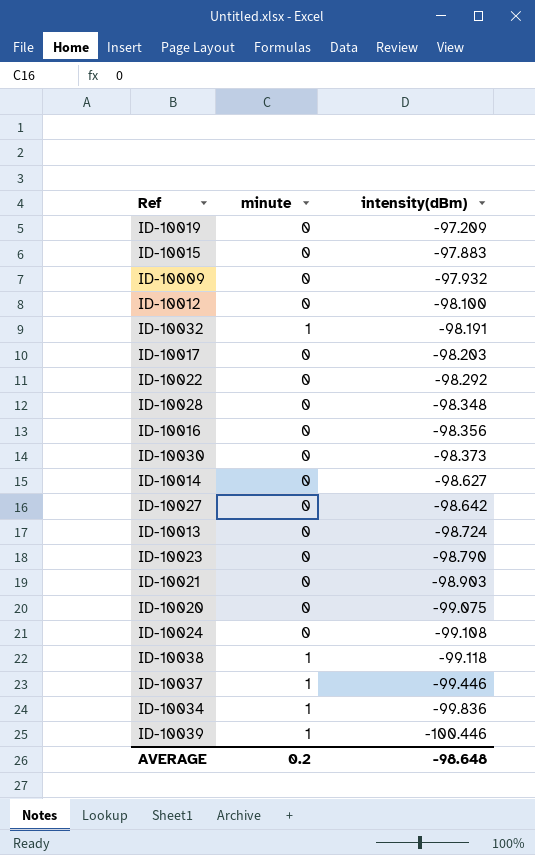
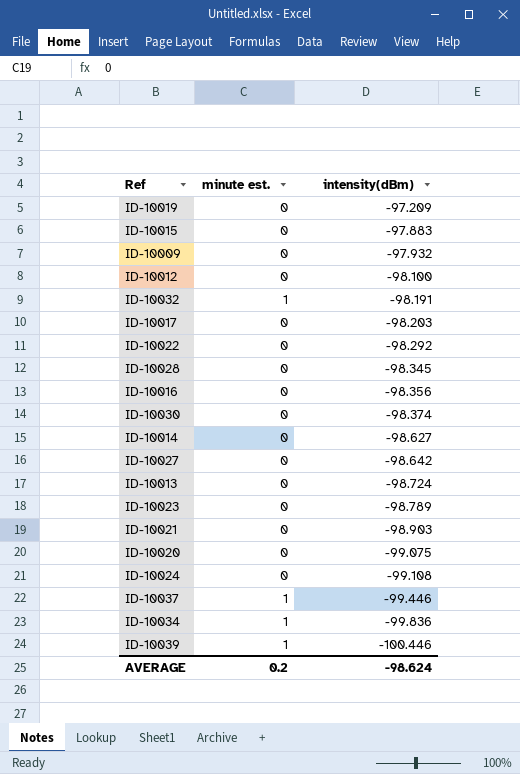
column name: minute -> minute est.
row ID-10038: 1 | -99.118 -> none
ID-10028 | intensity(dBm): -98.348 -> -98.345
ID-10030 | intensity(dBm): -98.373 -> -98.374
ID-10023 | intensity(dBm): -98.790 -> -98.789
AVERAGE | intensity(dBm): -98.648 -> -98.624

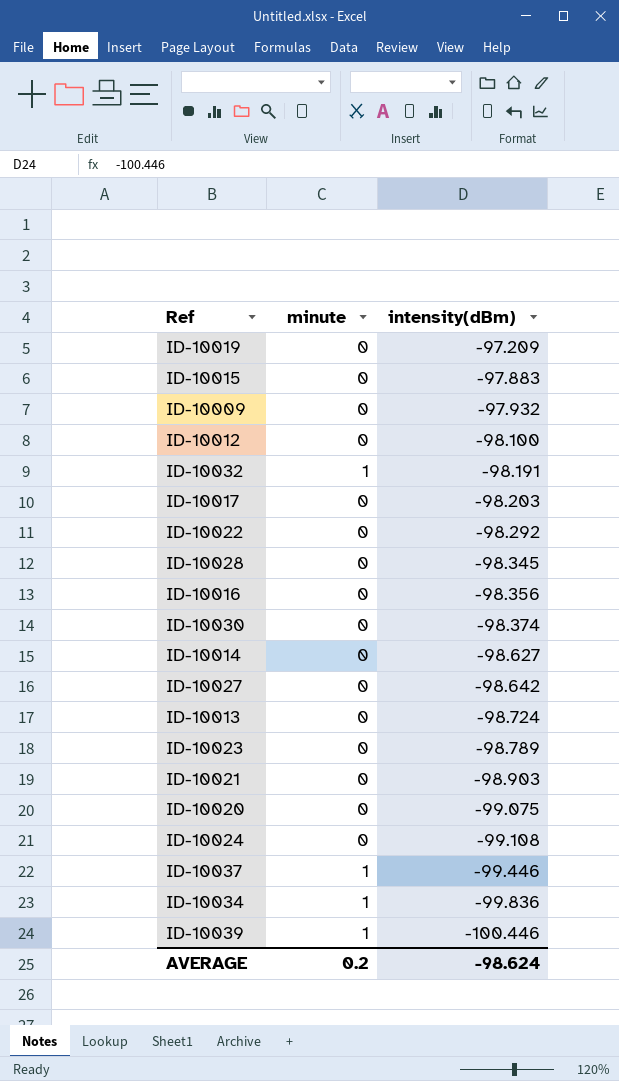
column name: minute est. -> minute

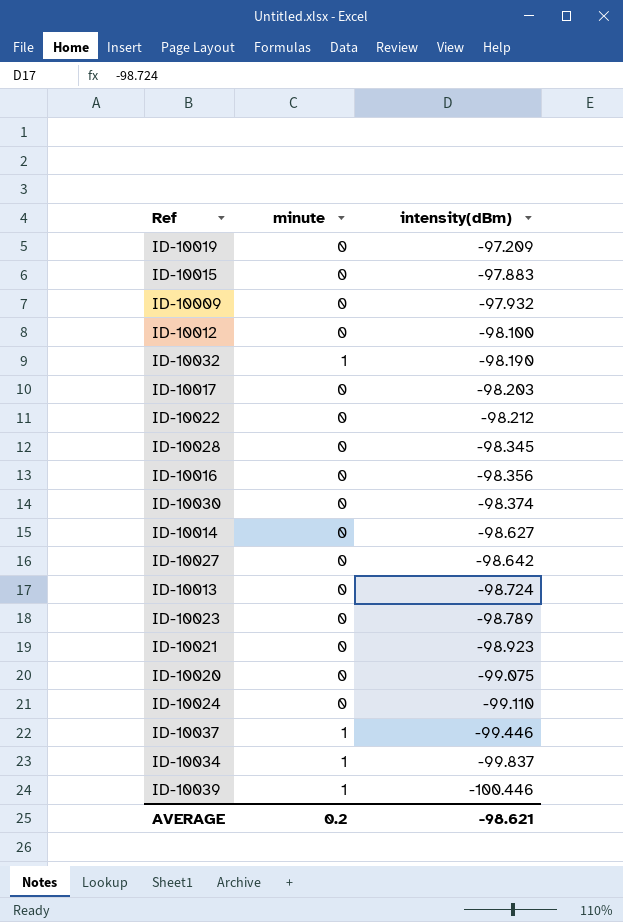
ID-10032 | intensity(dBm): -98.191 -> -98.190
ID-10022 | intensity(dBm): -98.292 -> -98.212
ID-10021 | intensity(dBm): -98.903 -> -98.923
ID-10024 | intensity(dBm): -99.108 -> -99.110
ID-10034 | intensity(dBm): -99.836 -> -99.837
AVERAGE | intensity(dBm): -98.624 -> -98.621

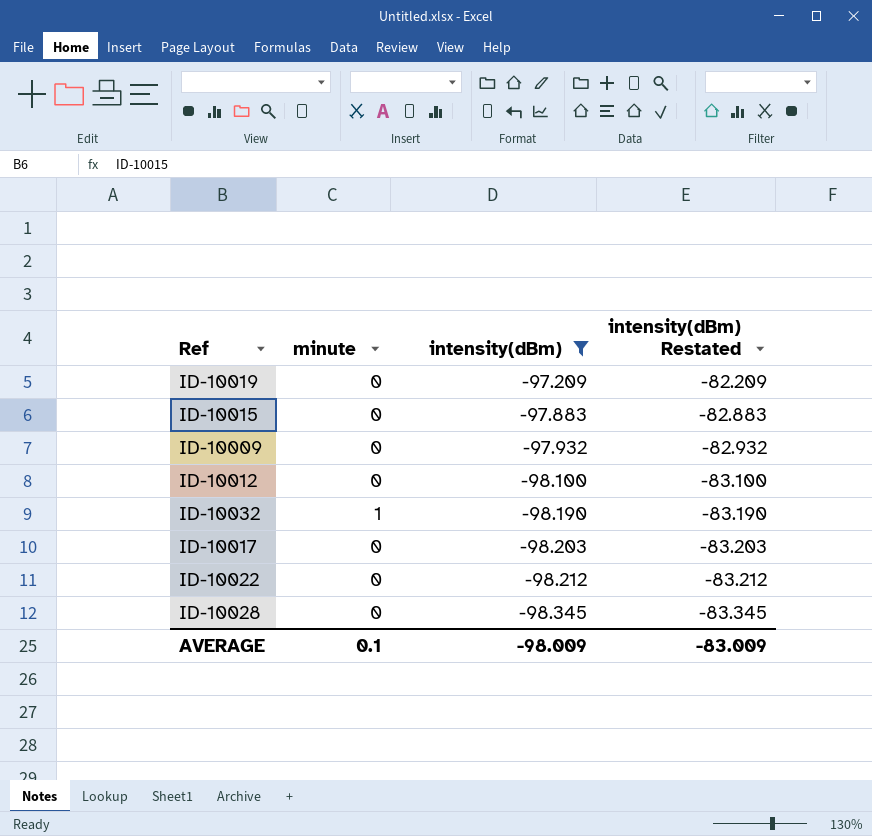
filter: none -> intensity(dBm) >= -98.345
column intensity(dBm) Restated | formula: none -> [intensity(dBm)] + 15
AVERAGE | minute: 0.2 -> 0.1
AVERAGE | intensity(dBm): -98.621 -> -98.009

